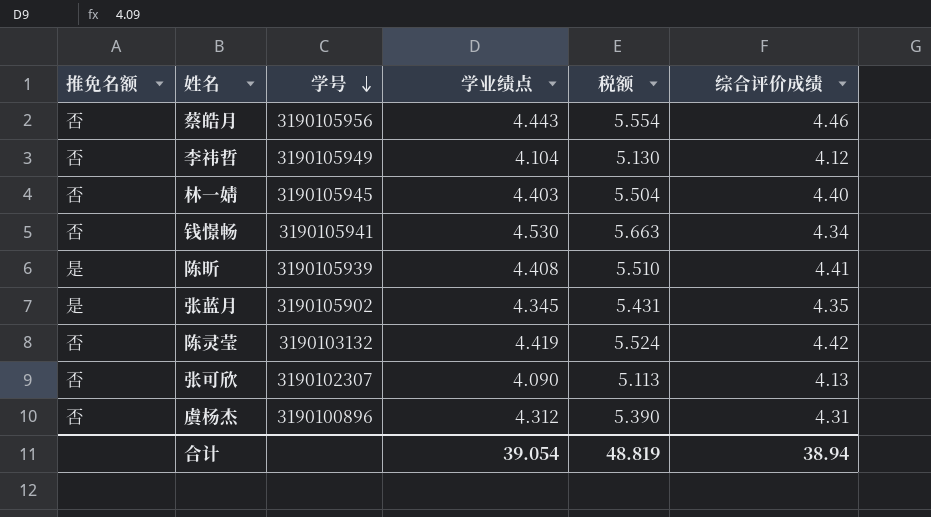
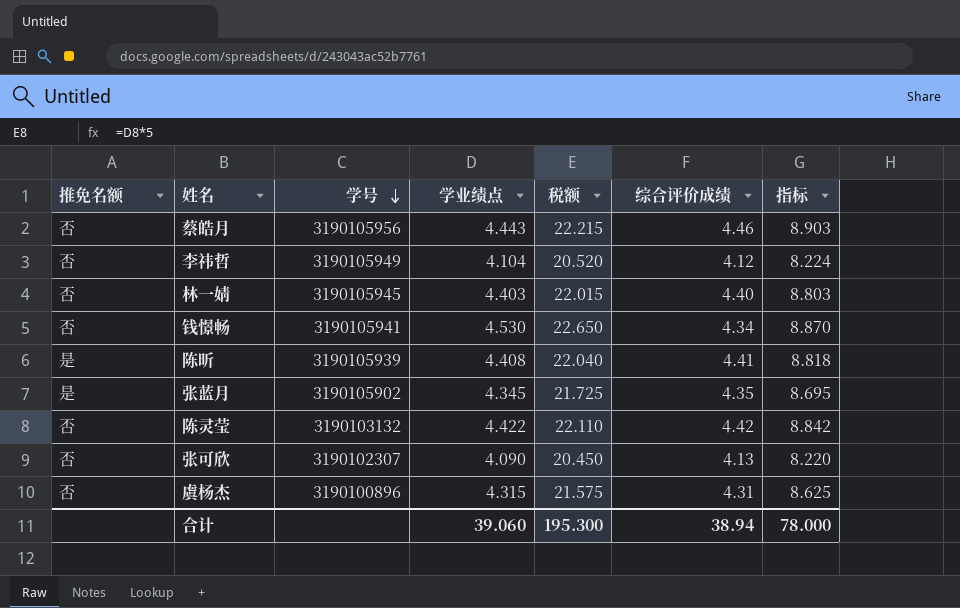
column 税额 | formula: [学业绩点] * 1.25 -> [学业绩点] * 5
column 指标 | formula: none -> [学业绩点] + [综合评价成绩]
陈灵莹 | 学业绩点: 4.419 -> 4.422
虞杨杰 | 学业绩点: 4.312 -> 4.315
合计 | 学业绩点: 39.054 -> 39.060
合计 | 税额: 48.819 -> 195.300

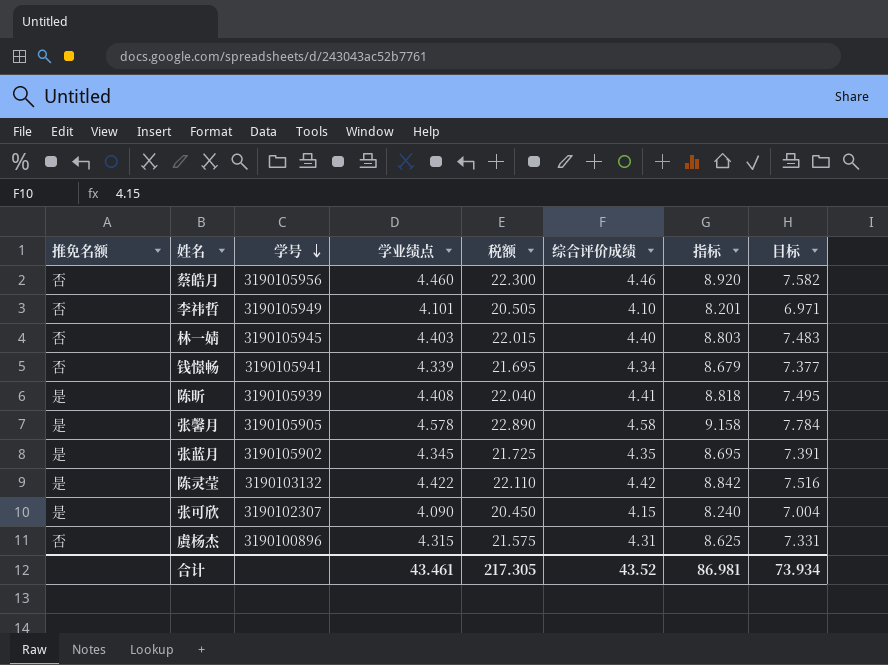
column 目标 | formula: none -> [指标] * 0.85
蔡皓月 | 学业绩点: 4.443 -> 4.460
蔡皓月 | 税额: 22.215 -> 22.300
蔡皓月 | 指标: 8.903 -> 8.920
李祎哲 | 学业绩点: 4.104 -> 4.101
李祎哲 | 税额: 20.520 -> 20.505
李祎哲 | 综合评价成绩: 4.12 -> 4.10
李祎哲 | 指标: 8.224 -> 8.201
钱憬畅 | 学业绩点: 4.530 -> 4.339
钱憬畅 | 税额: 22.650 -> 21.695
钱憬畅 | 指标: 8.870 -> 8.679
row 张馨月: none -> 是 | 3190105905 | 4.578 | 22.890 | 4.58 | 9.158 | 7.784
陈灵莹 | 推免名额: 否 -> 是
张可欣 | 推免名额: 否 -> 是
张可欣 | 综合评价成绩: 4.13 -> 4.15
张可欣 | 指标: 8.220 -> 8.240
合计 | 学业绩点: 39.060 -> 43.461
合计 | 税额: 195.300 -> 217.305
合计 | 综合评价成绩: 38.94 -> 43.52
合计 | 指标: 78.000 -> 86.981

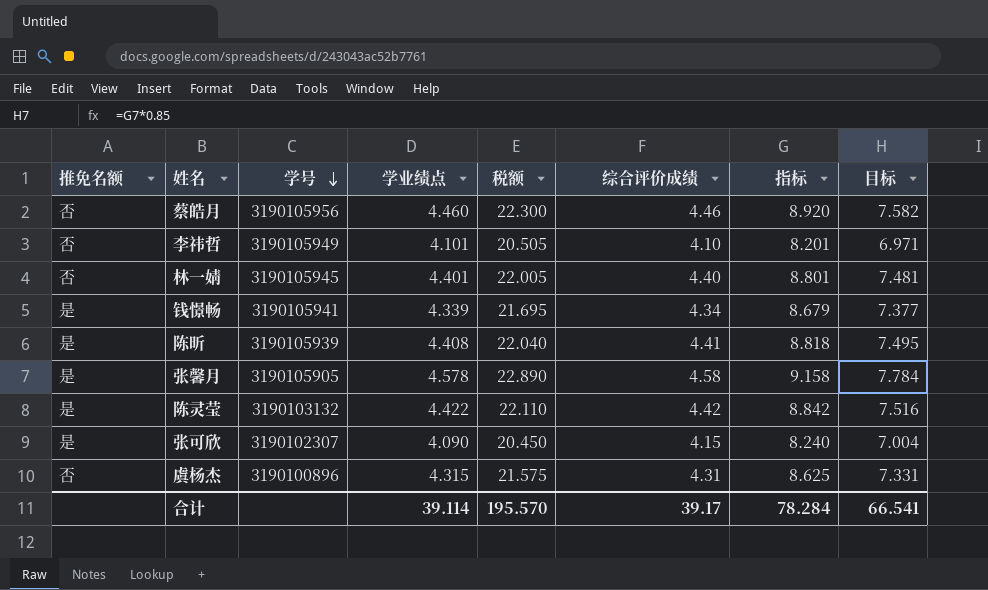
row 张蓝月: 是 | 3190105902 | 4.345 | 21.725 | 4.35 | 8.695 | 7.391 -> none
林一婧 | 学业绩点: 4.403 -> 4.401
林一婧 | 税额: 22.015 -> 22.005
林一婧 | 指标: 8.803 -> 8.801
林一婧 | 目标: 7.483 -> 7.481
钱憬畅 | 推免名额: 否 -> 是
合计 | 学业绩点: 43.461 -> 39.114
合计 | 税额: 217.305 -> 195.570
合计 | 综合评价成绩: 43.52 -> 39.17
合计 | 指标: 86.981 -> 78.284
合计 | 目标: 73.934 -> 66.541

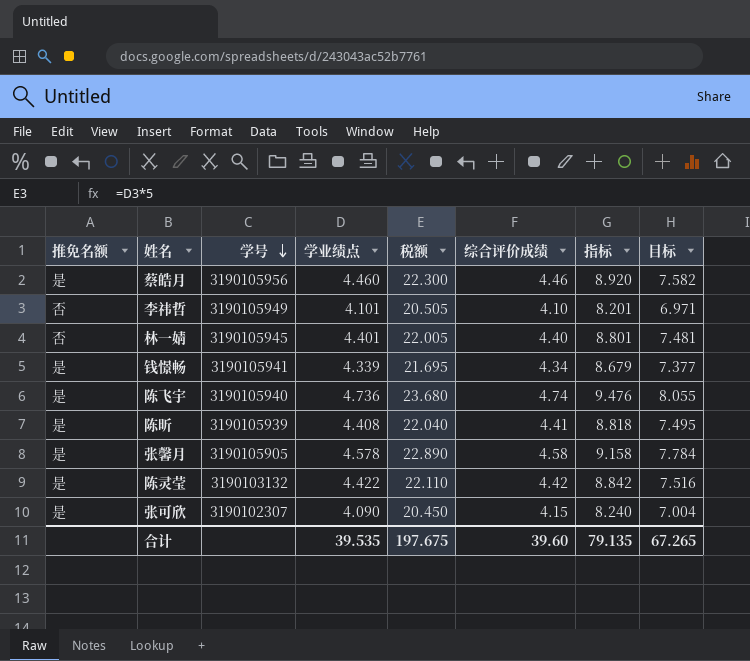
row 虞杨杰: 否 | 3190100896 | 4.315 | 21.575 | 4.31 | 8.625 | 7.331 -> none
蔡皓月 | 推免名额: 否 -> 是
row 陈飞宇: none -> 是 | 3190105940 | 4.736 | 23.680 | 4.74 | 9.476 | 8.055
合计 | 学业绩点: 39.114 -> 39.535
合计 | 税额: 195.570 -> 197.675
合计 | 综合评价成绩: 39.17 -> 39.60
合计 | 指标: 78.284 -> 79.135
合计 | 目标: 66.541 -> 67.265

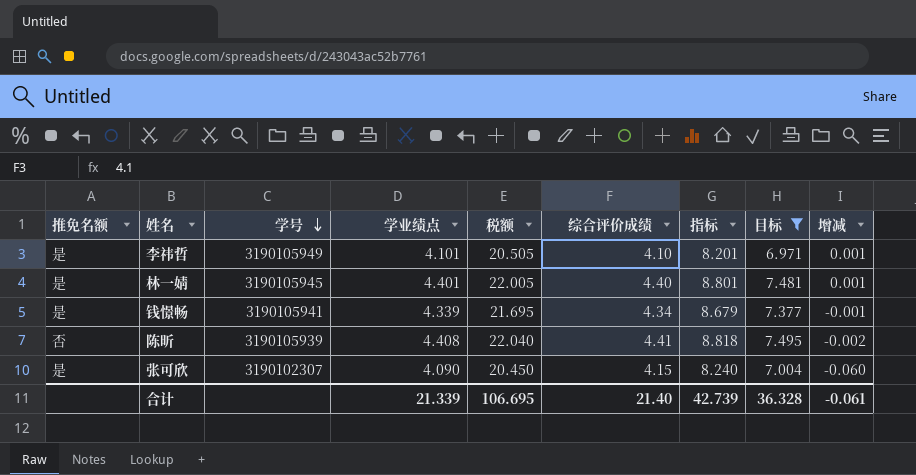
filter: none -> 目标 <= 7.495
column 增减 | formula: none -> [学业绩点] - [综合评价成绩]
李祎哲 | 推免名额: 否 -> 是
林一婧 | 推免名额: 否 -> 是
陈昕 | 推免名额: 是 -> 否
合计 | 学业绩点: 39.535 -> 21.339
合计 | 税额: 197.675 -> 106.695
合计 | 综合评价成绩: 39.60 -> 21.40
合计 | 指标: 79.135 -> 42.739
合计 | 目标: 67.265 -> 36.328

